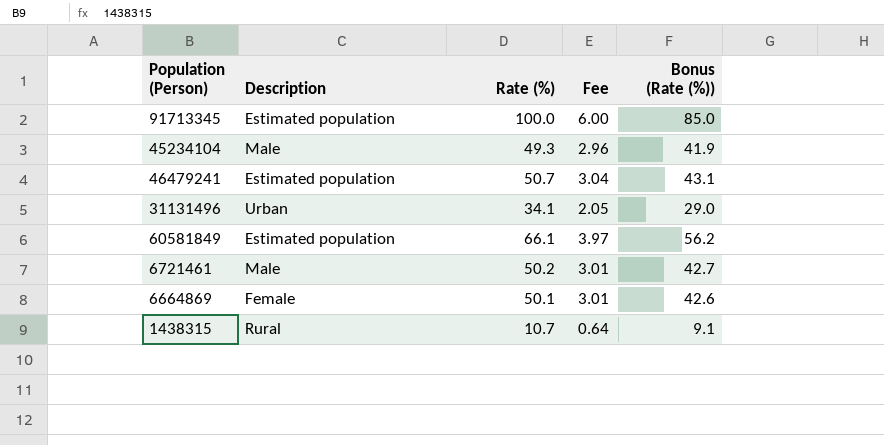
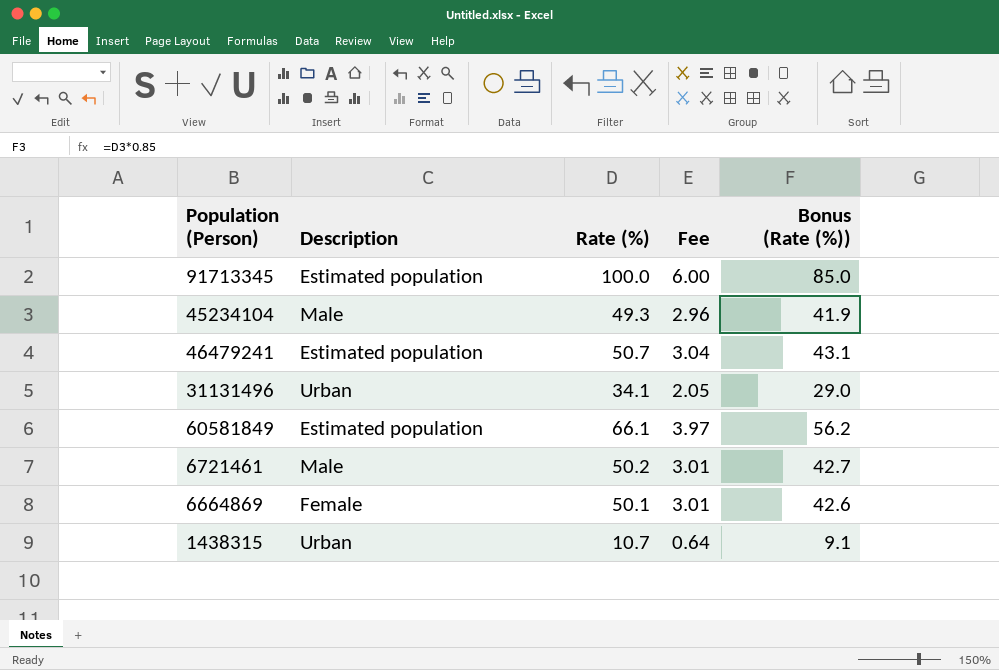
1438315 | Description: Rural -> Urban

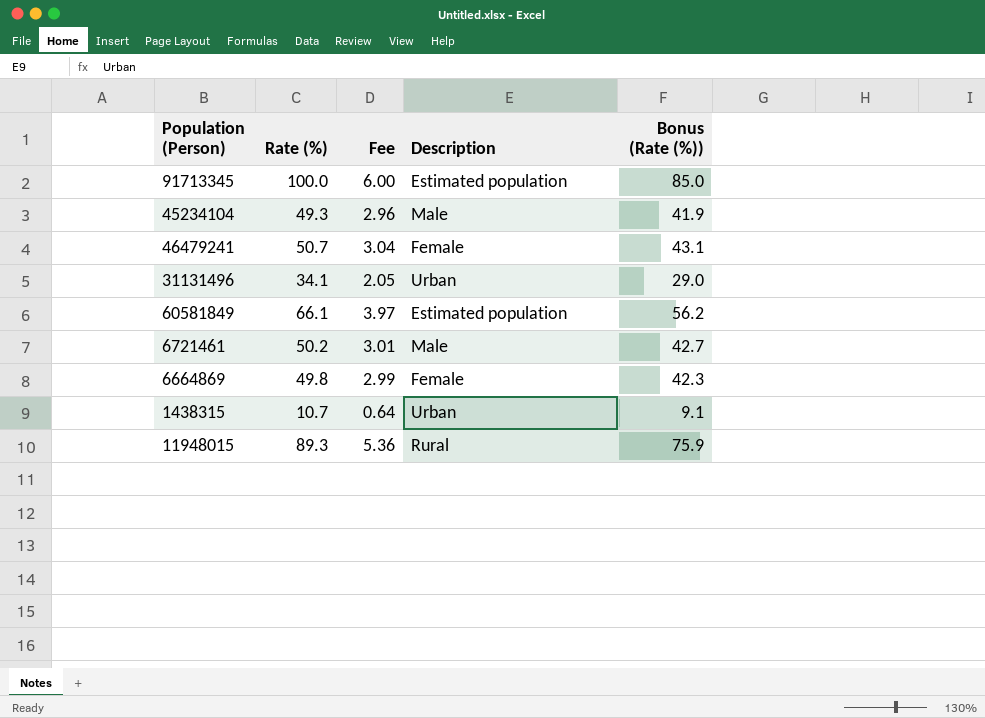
column Description | position: 2 -> 4
46479241 | Description: Estimated population -> Female
6664869 | Rate (%): 50.1 -> 49.8
6664869 | Fee: 3.01 -> 2.99
6664869 | Bonus (Rate (%)): 42.6 -> 42.3
row 11948015: none -> 89.3 | 5.36 | Rural | 75.9

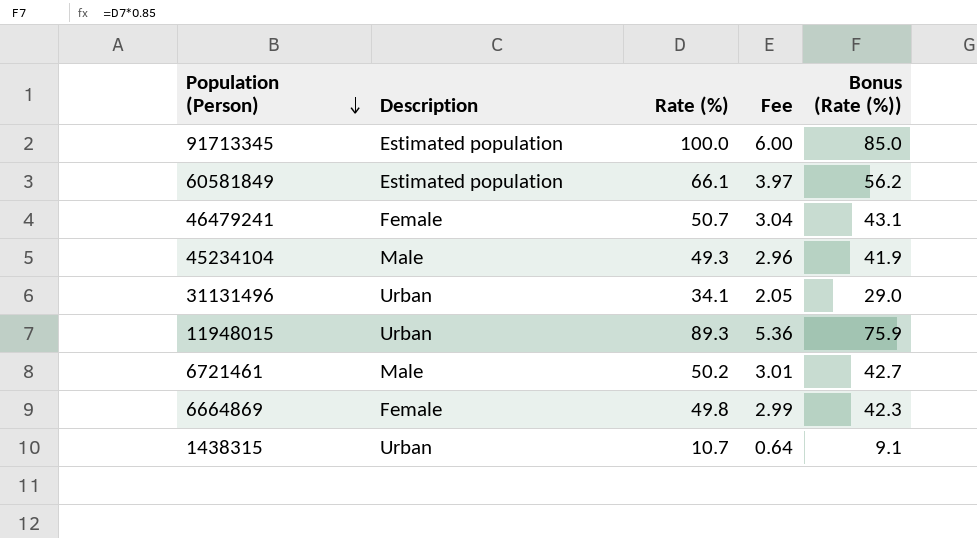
row order: none -> Population (Person) descending
column Description | position: 4 -> 2
11948015 | Description: Rural -> Urban

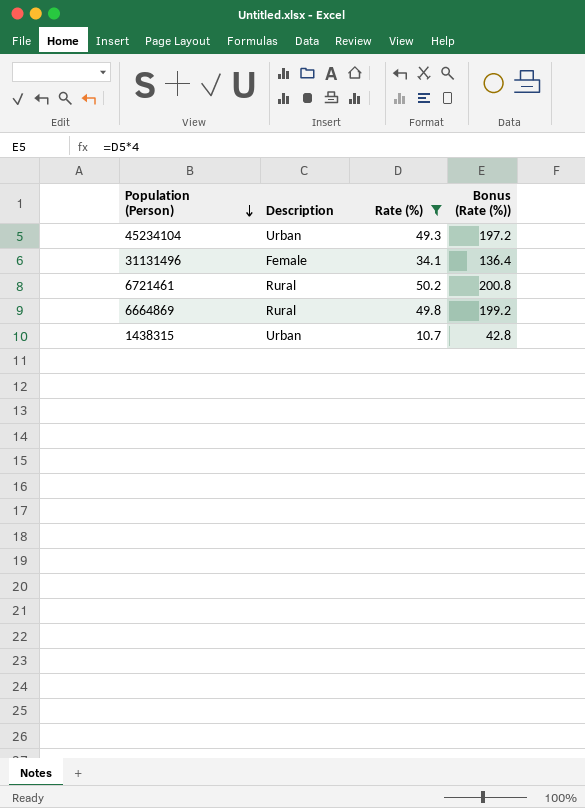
filter: none -> Rate (%) <= 50.2
column Fee | formula: [Rate (%)] * 0.06 -> none
column Bonus (Rate (%)) | formula: [Rate (%)] * 0.85 -> [Rate (%)] * 4
45234104 | Description: Male -> Urban
31131496 | Description: Urban -> Female
6721461 | Description: Male -> Rural
6664869 | Description: Female -> Rural

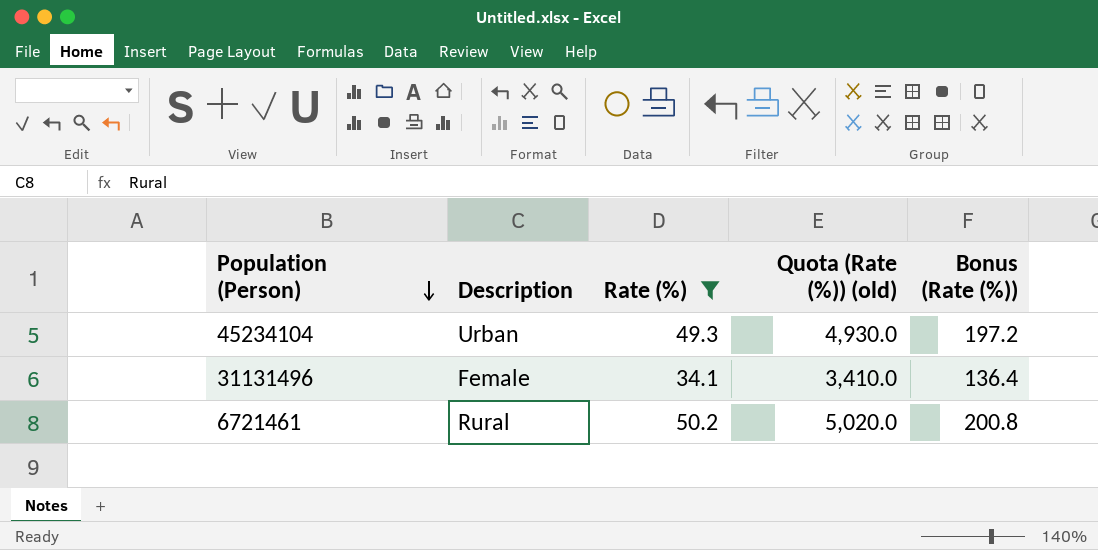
column Quota (Rate (%)) (old) | formula: none -> [Rate (%)] * 100
row 6664869: Rural | 49.8 | 199.2 -> none
row 1438315: Urban | 10.7 | 42.8 -> none

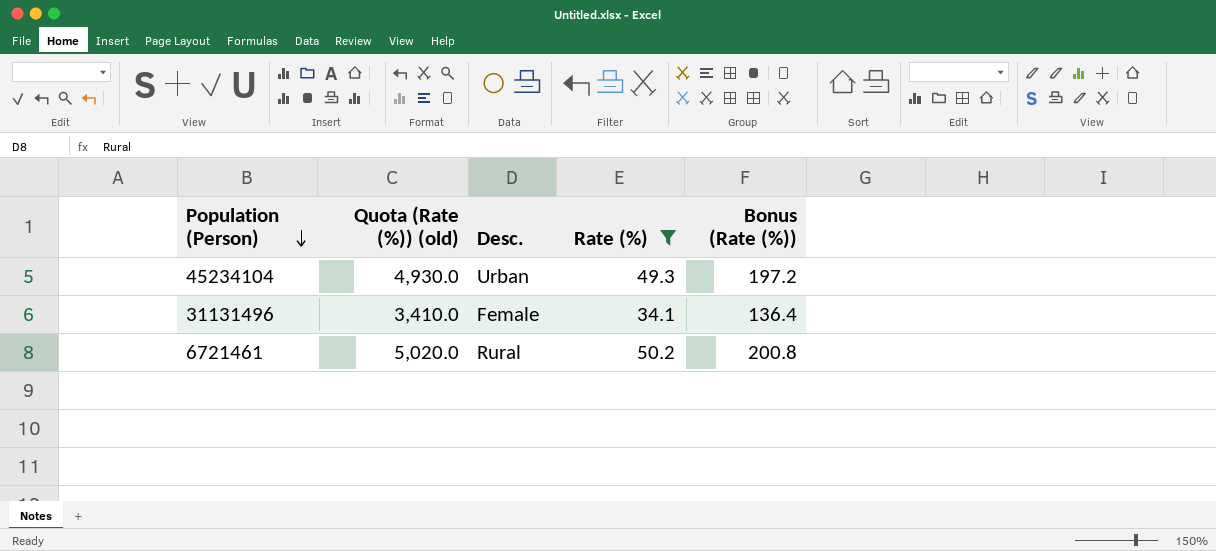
column Quota (Rate (%)) (old) | position: 4 -> 2
column name: Description -> Desc.

